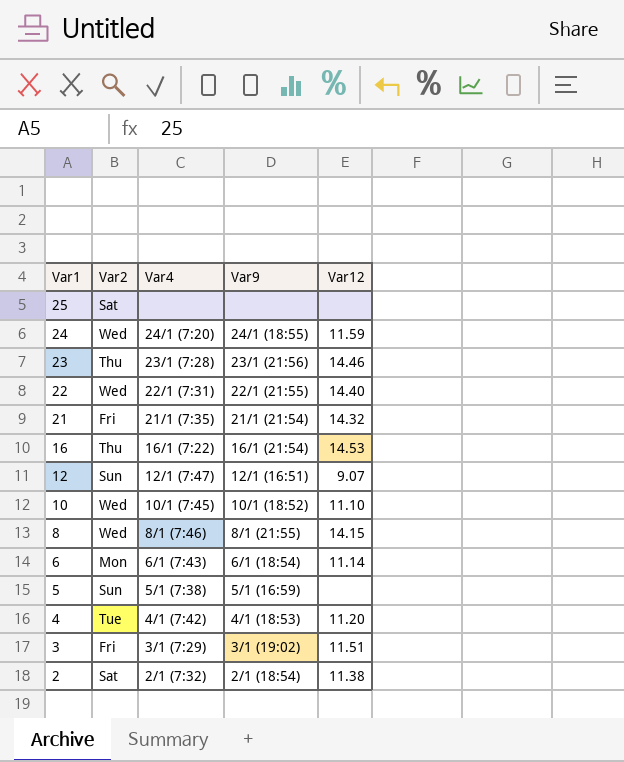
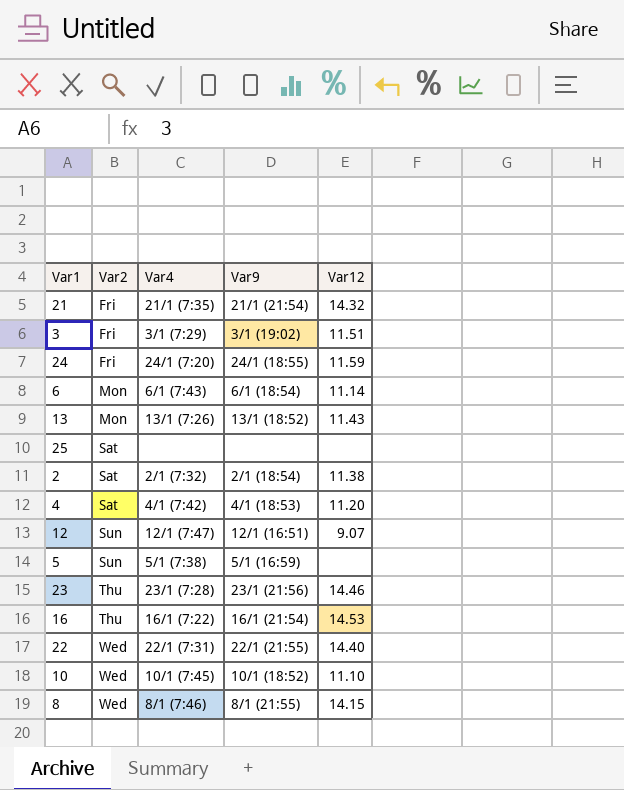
row order: Var1 descending -> Var2 ascending
24 | Var2: Wed -> Fri
row 13: none -> Mon | 13/1 (7:26) | 13/1 (18:52) | 11.43
4 | Var2: Tue -> Sat

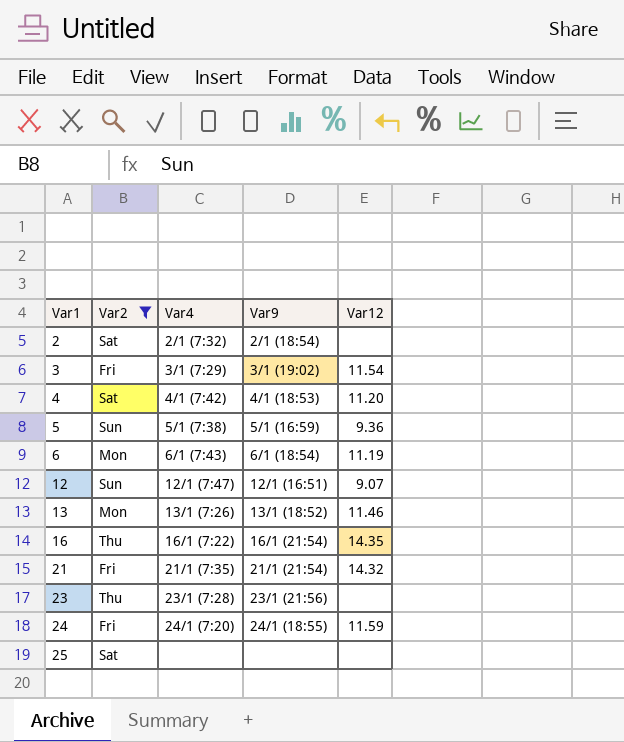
filter: none -> Var2 != Wed
row order: Var2 ascending -> Var1 ascending
2 | Var12: 11.38 -> none
3 | Var12: 11.51 -> 11.54
5 | Var12: none -> 9.36
6 | Var12: 11.14 -> 11.19
13 | Var12: 11.43 -> 11.46
16 | Var12: 14.53 -> 14.35
23 | Var12: 14.46 -> none

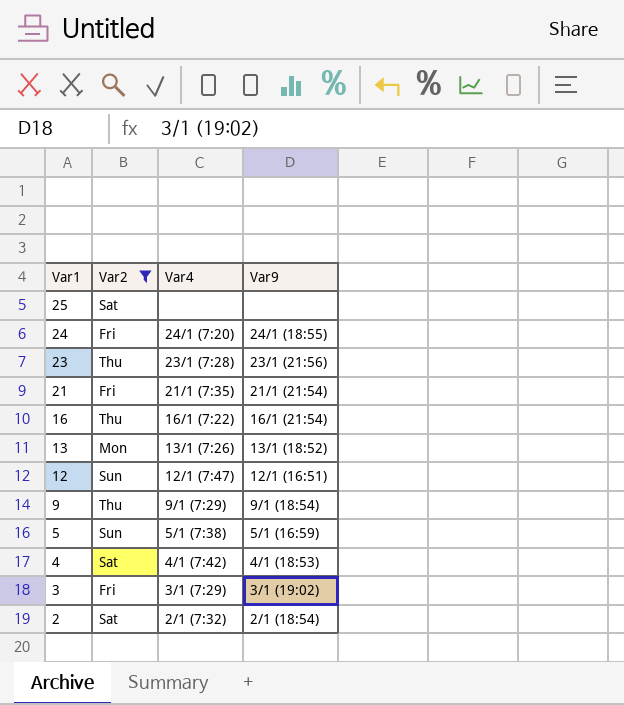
row order: Var1 ascending -> Var1 descending
column Var12 | position: 5 -> none
row 6: Mon | 6/1 (7:43) | 6/1 (18:54) | 11.19 -> none
row 9: none -> Thu | 9/1 (7:29) | 9/1 (18:54)

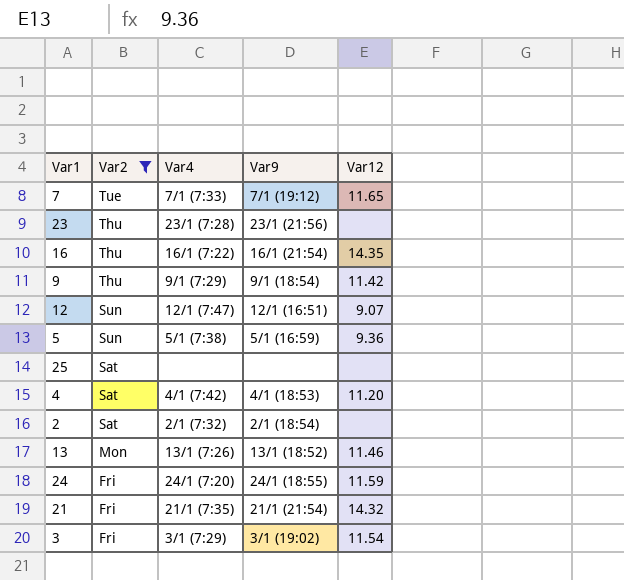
row order: Var1 descending -> Var2 descending
column Var12 | position: none -> 5
row 7: none -> Tue | 7/1 (7:33) | 7/1 (19:12) | 11.65

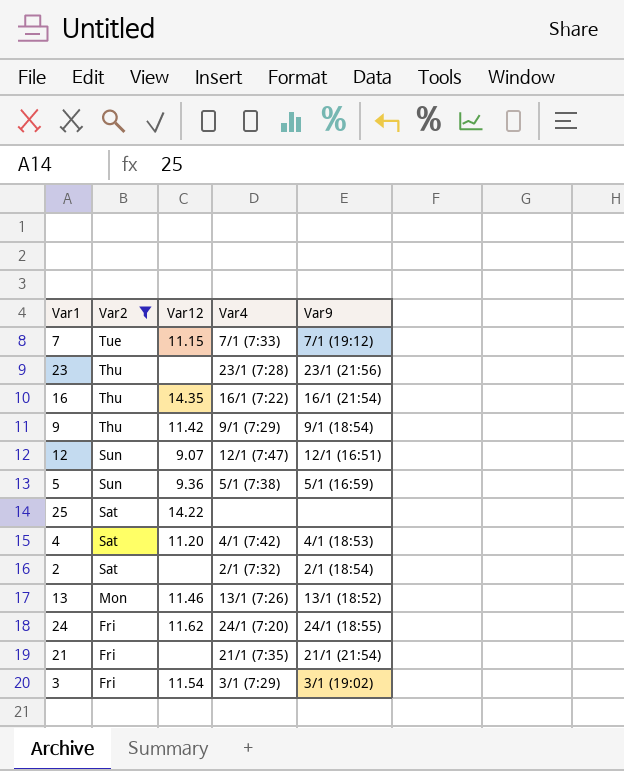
column Var12 | position: 5 -> 3
7 | Var12: 11.65 -> 11.15
25 | Var12: none -> 14.22
24 | Var12: 11.59 -> 11.62
21 | Var12: 14.32 -> none

